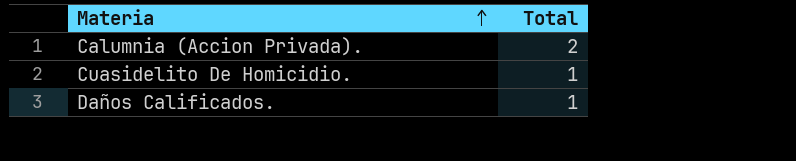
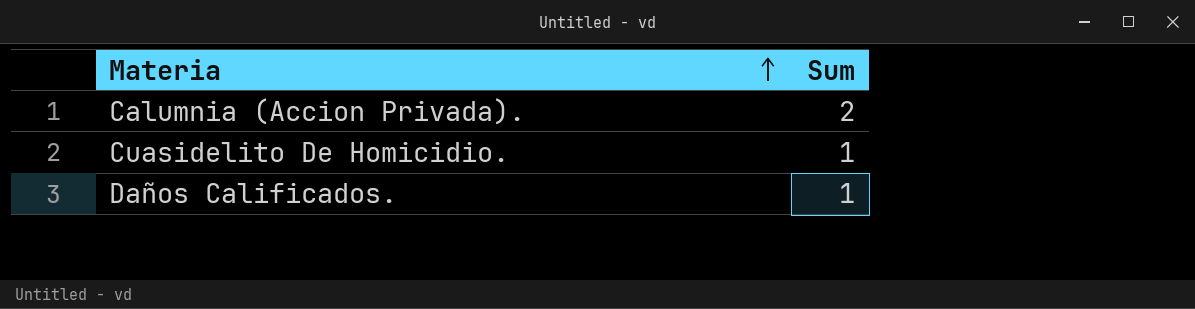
column name: Total -> Sum

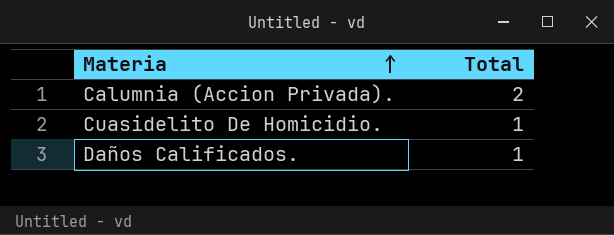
column name: Sum -> Total

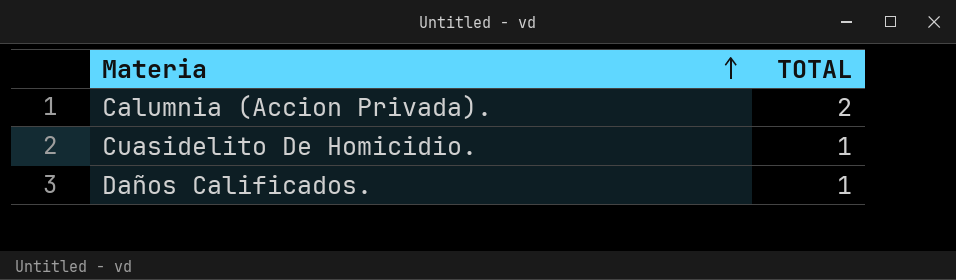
column name: Total -> TOTAL

